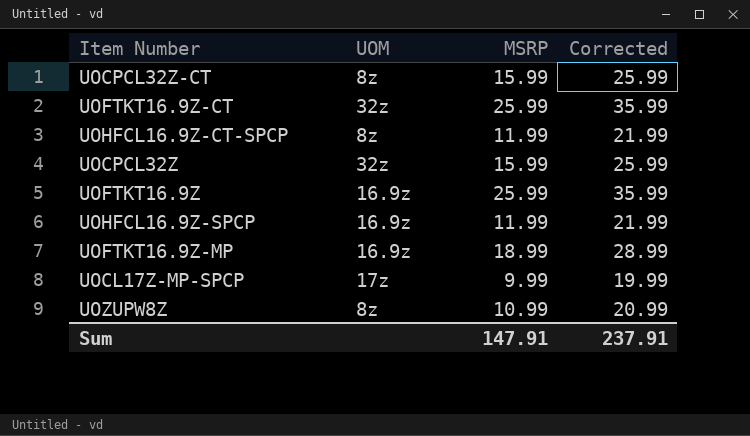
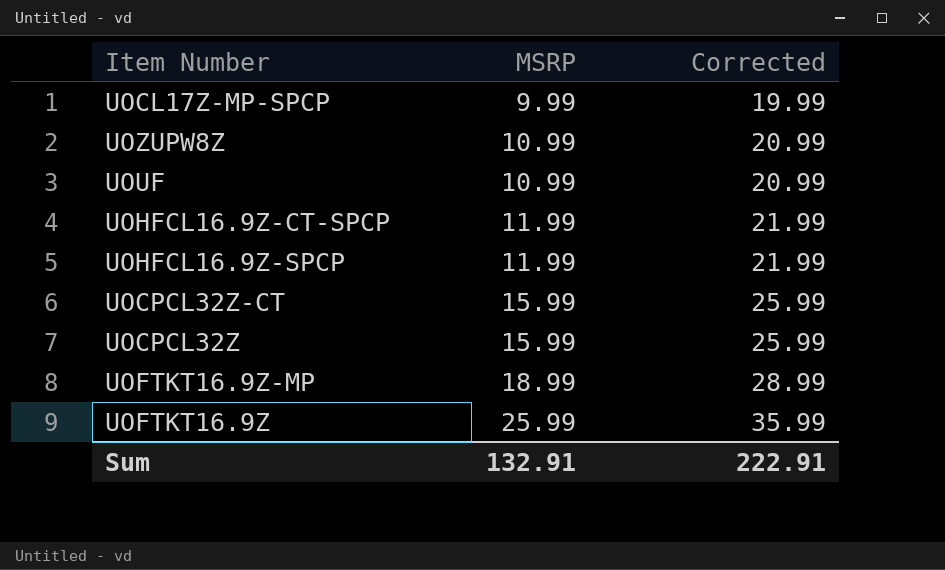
row order: none -> MSRP ascending
column UOM | position: 2 -> none
row UOFTKT16.9Z-CT: 32z | 25.99 | 35.99 -> none
row UOUF: none -> 10.99 | 20.99
Sum | MSRP: 147.91 -> 132.91
Sum | Corrected: 237.91 -> 222.91

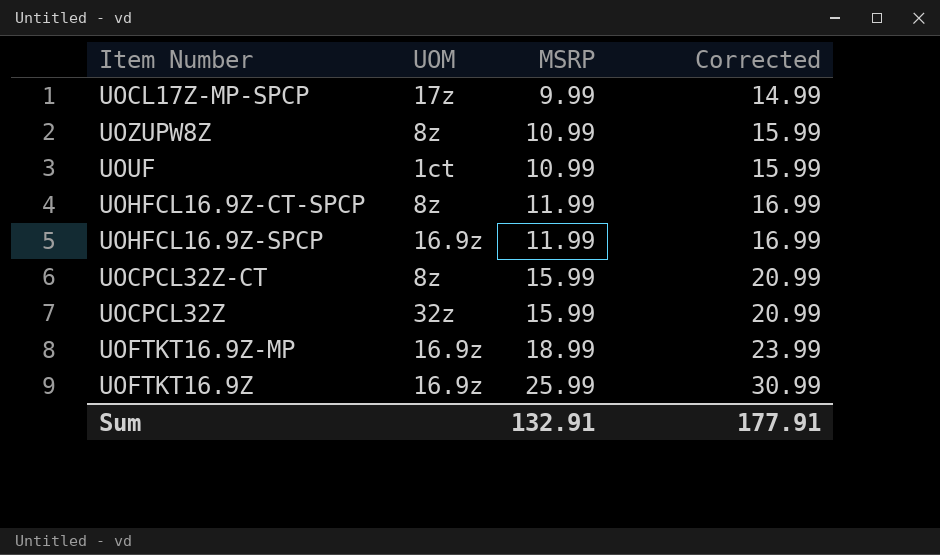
column UOM | position: none -> 2
column Corrected | formula: [MSRP] + 10 -> [MSRP] + 5
Sum | Corrected: 222.91 -> 177.91

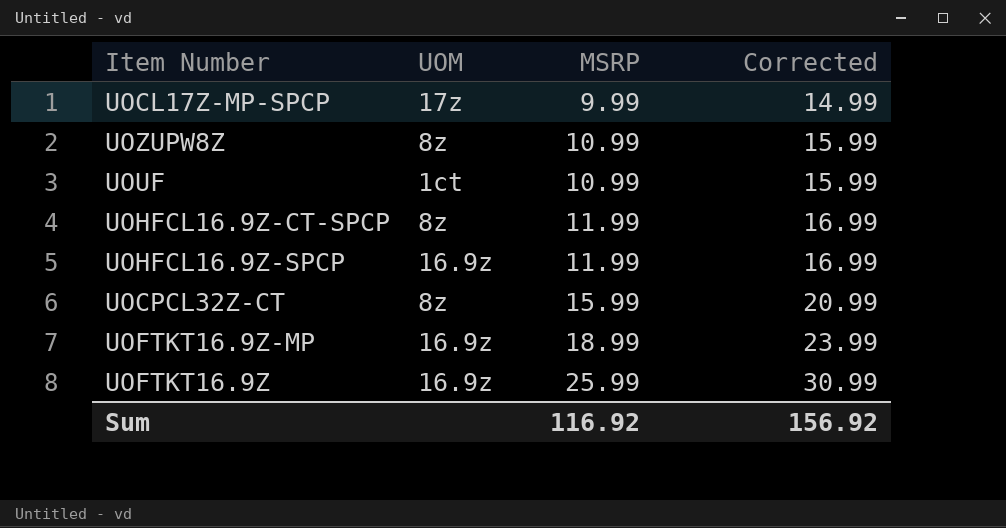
row UOCPCL32Z: 32z | 15.99 | 20.99 -> none
Sum | MSRP: 132.91 -> 116.92
Sum | Corrected: 177.91 -> 156.92

